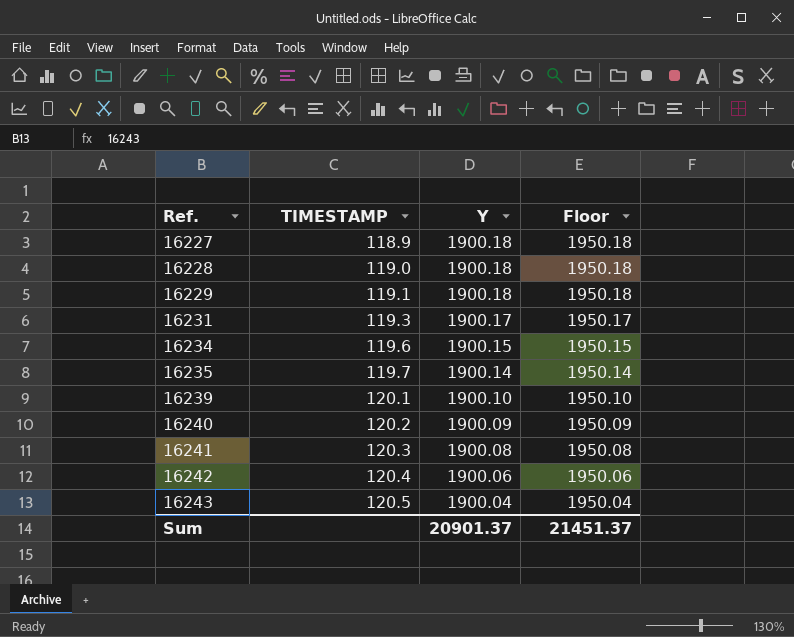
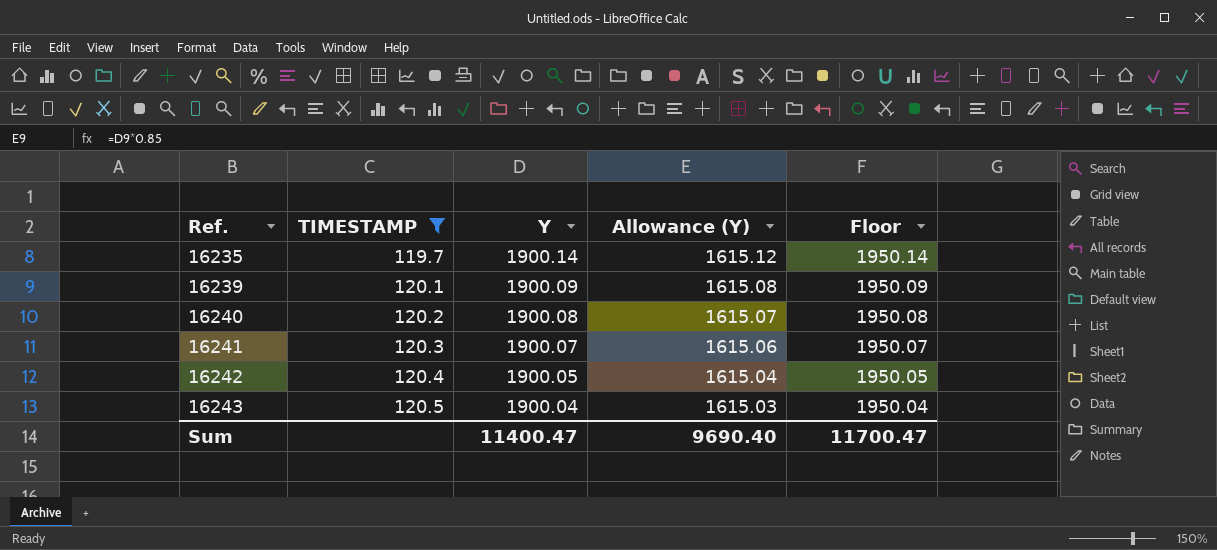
filter: none -> TIMESTAMP >= 119.7
column Allowance (Y) | formula: none -> [Y] * 0.85
16239 | Y: 1900.10 -> 1900.09
16239 | Floor: 1950.10 -> 1950.09
16240 | Y: 1900.09 -> 1900.08
16240 | Floor: 1950.09 -> 1950.08
16241 | Y: 1900.08 -> 1900.07
16241 | Floor: 1950.08 -> 1950.07
16242 | Y: 1900.06 -> 1900.05
16242 | Floor: 1950.06 -> 1950.05
Sum | Y: 20901.37 -> 11400.47
Sum | Floor: 21451.37 -> 11700.47

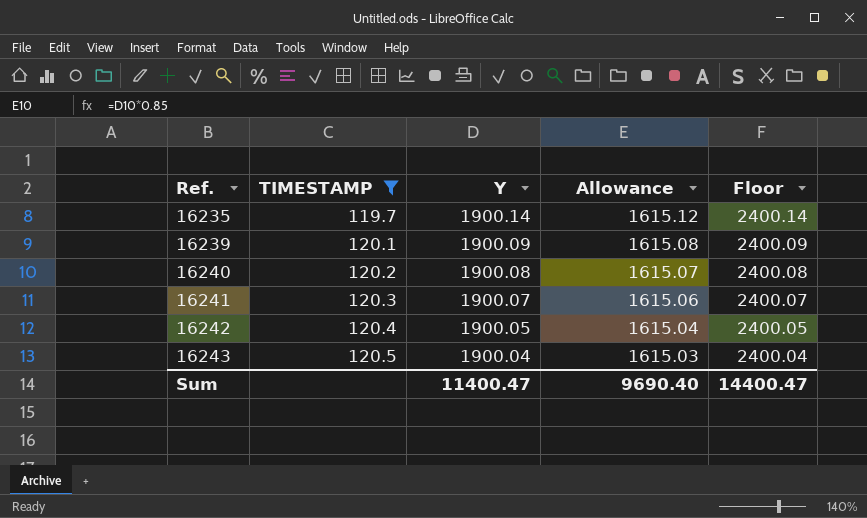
column name: Allowance (Y) -> Allowance
column Floor | formula: [Y] + 50 -> [Y] + 500
Sum | Floor: 11700.47 -> 14400.47

